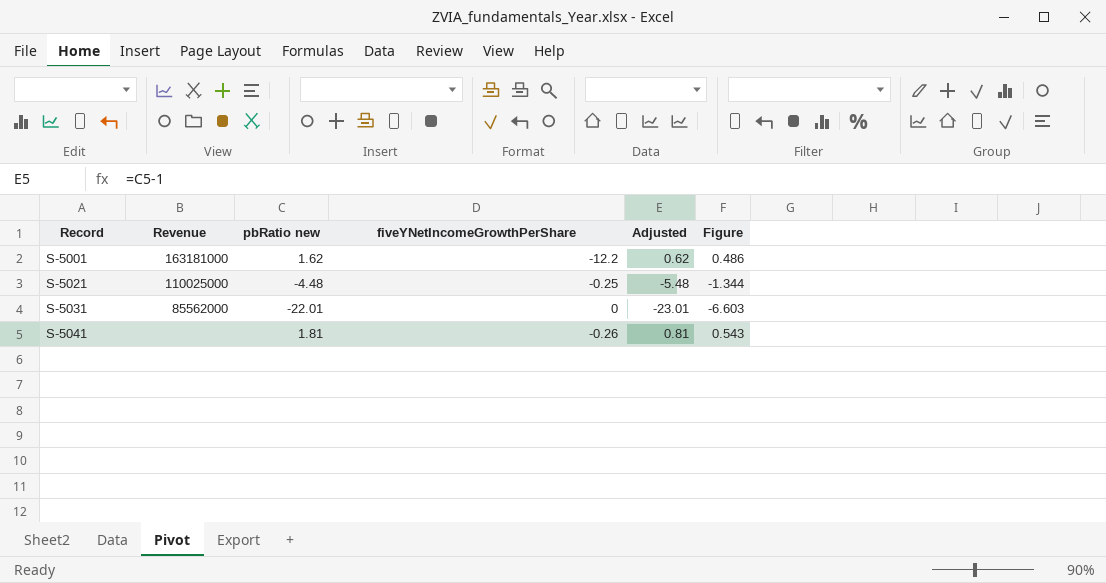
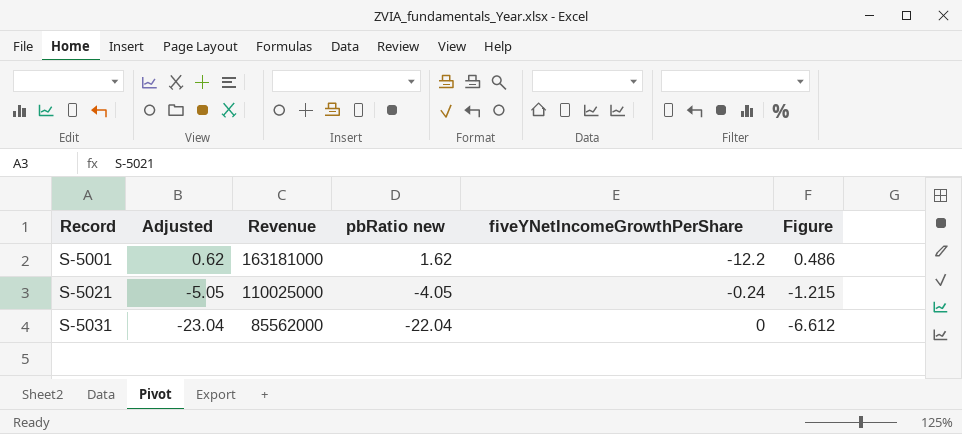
column Adjusted | position: 5 -> 2
row S-5041: none | 1.81 | -0.26 | 0.81 | 0.543 -> none
S-5021 | Adjusted: -5.48 -> -5.05
S-5021 | pbRatio new: -4.48 -> -4.05
S-5021 | fiveYNetIncomeGrowthPerShare: -0.25 -> -0.24
S-5021 | Figure: -1.344 -> -1.215
S-5031 | Adjusted: -23.01 -> -23.04
S-5031 | pbRatio new: -22.01 -> -22.04
S-5031 | Figure: -6.603 -> -6.612

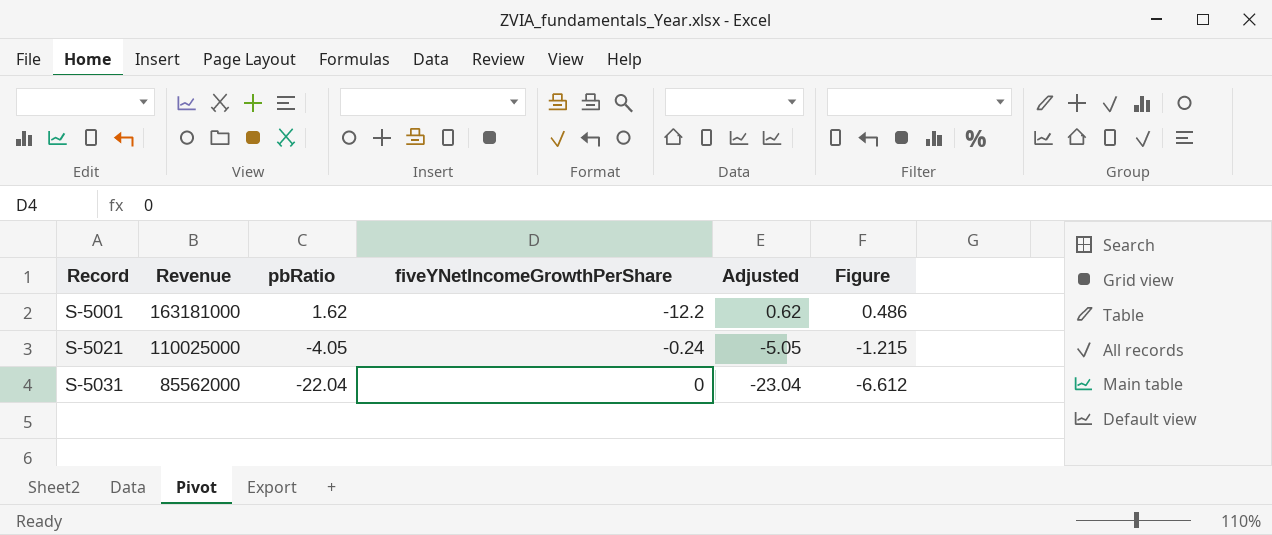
column name: pbRatio new -> pbRatio
column Adjusted | position: 2 -> 5

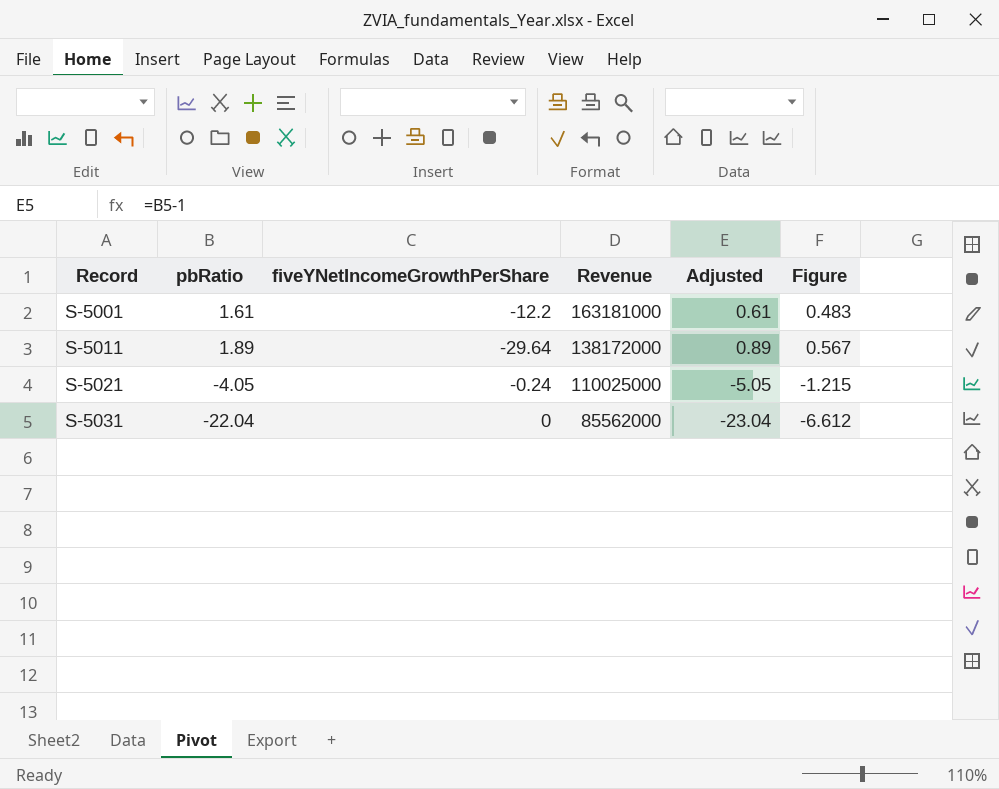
column Revenue | position: 2 -> 4
S-5001 | pbRatio: 1.62 -> 1.61
S-5001 | Adjusted: 0.62 -> 0.61
S-5001 | Figure: 0.486 -> 0.483
row S-5011: none -> 1.89 | -29.64 | 138172000 | 0.89 | 0.567

